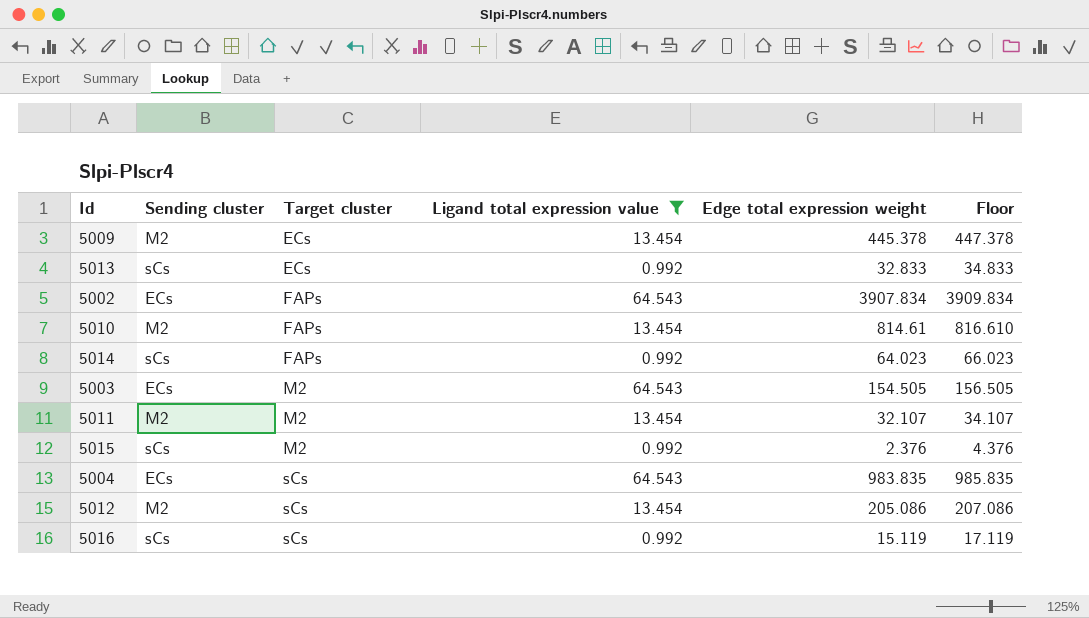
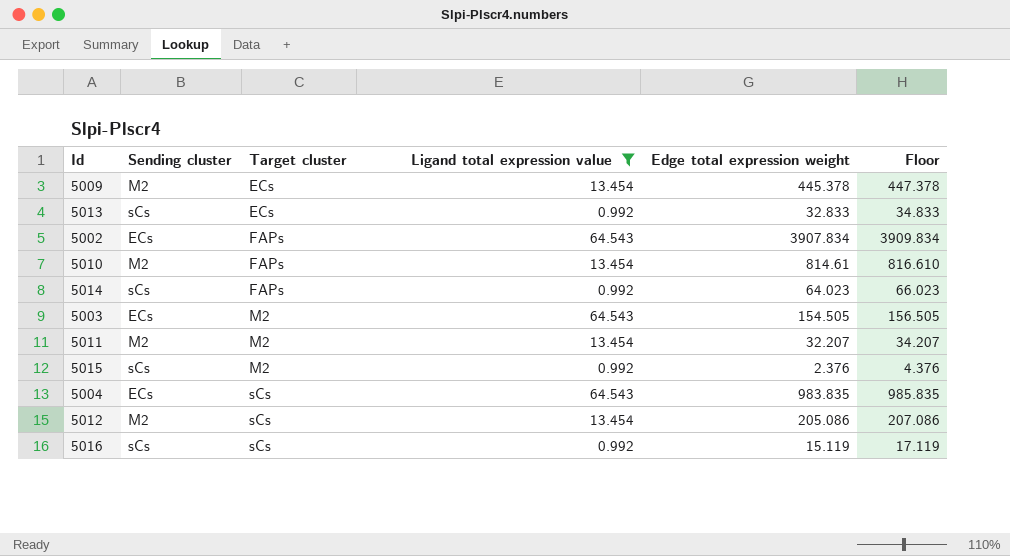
5011 | Edge total expression weight: 32.107 -> 32.207
5011 | Floor: 34.107 -> 34.207

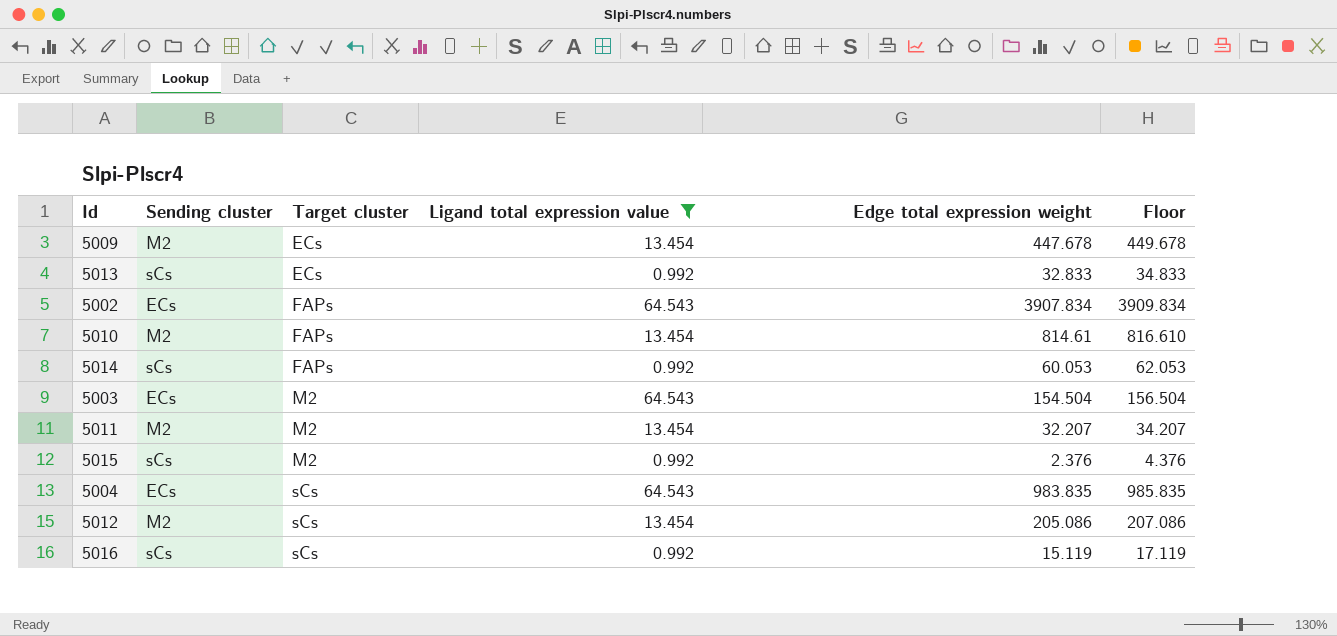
5009 | Edge total expression weight: 445.378 -> 447.678
5009 | Floor: 447.378 -> 449.678
5014 | Edge total expression weight: 64.023 -> 60.053
5014 | Floor: 66.023 -> 62.053
5003 | Edge total expression weight: 154.505 -> 154.504
5003 | Floor: 156.505 -> 156.504

